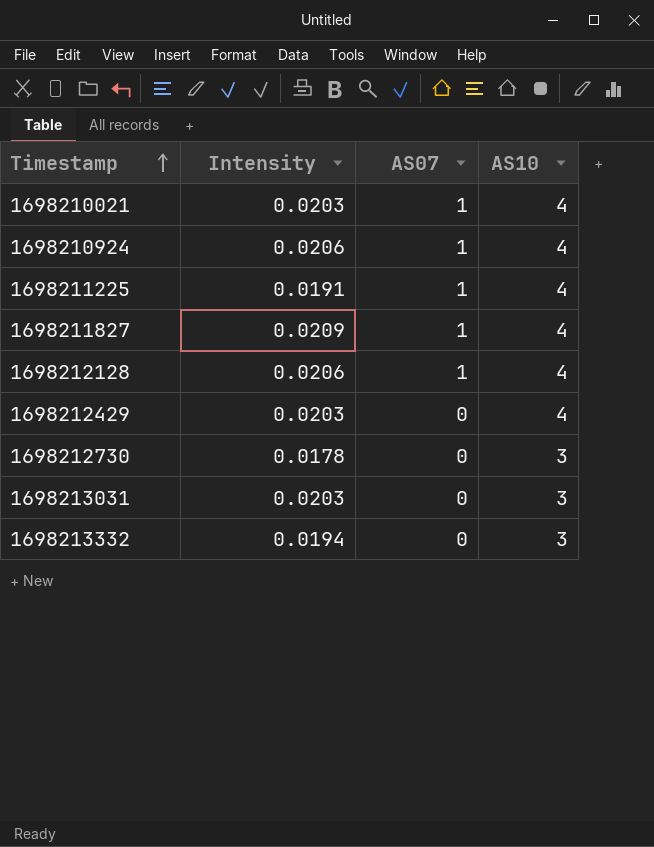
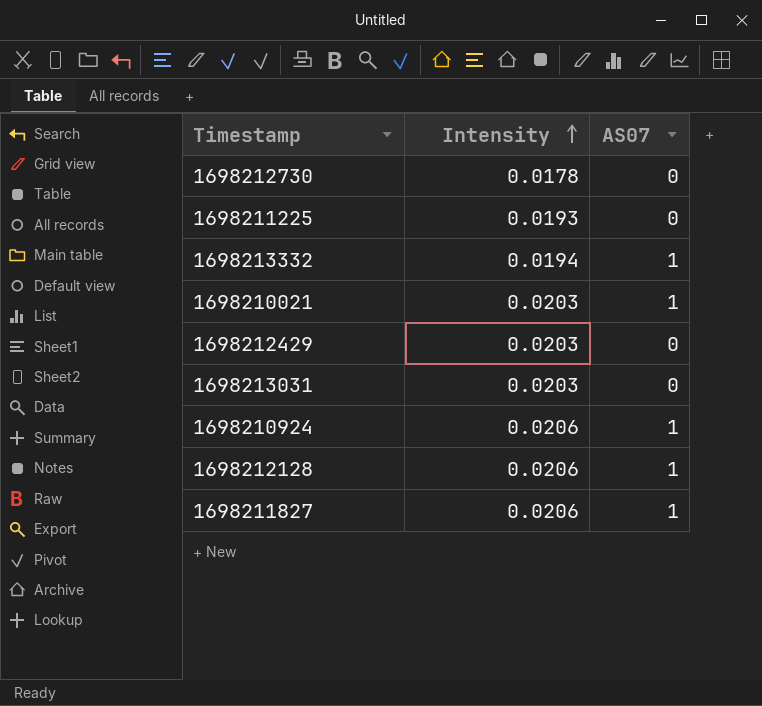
row order: Timestamp ascending -> Intensity ascending
column AS10 | position: 4 -> none
1698211225 | Intensity: 0.0191 -> 0.0193
1698211225 | AS07: 1 -> 0
1698213332 | AS07: 0 -> 1
1698211827 | Intensity: 0.0209 -> 0.0206

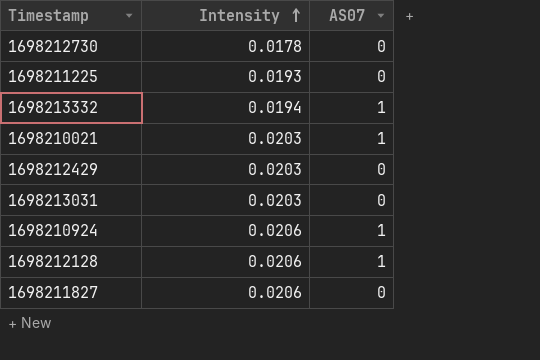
1698211827 | AS07: 1 -> 0

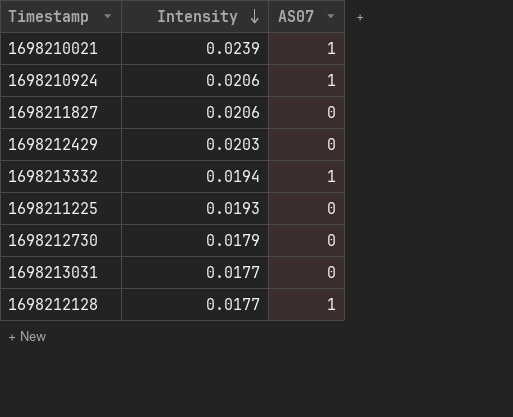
row order: Intensity ascending -> Intensity descending
1698210021 | Intensity: 0.0203 -> 0.0239
1698212730 | Intensity: 0.0178 -> 0.0179
1698213031 | Intensity: 0.0203 -> 0.0177
1698212128 | Intensity: 0.0206 -> 0.0177

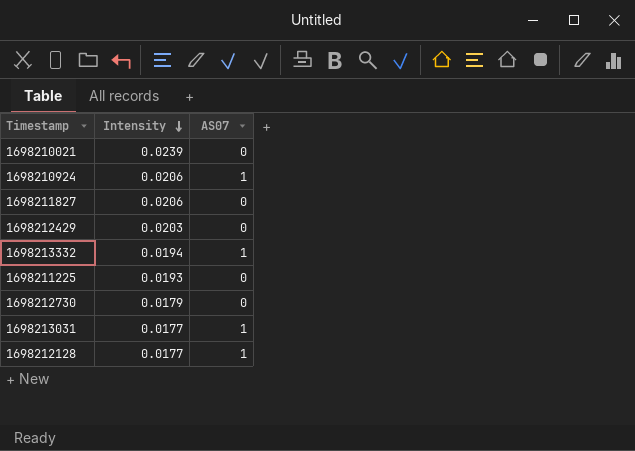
1698210021 | AS07: 1 -> 0
1698213031 | AS07: 0 -> 1

